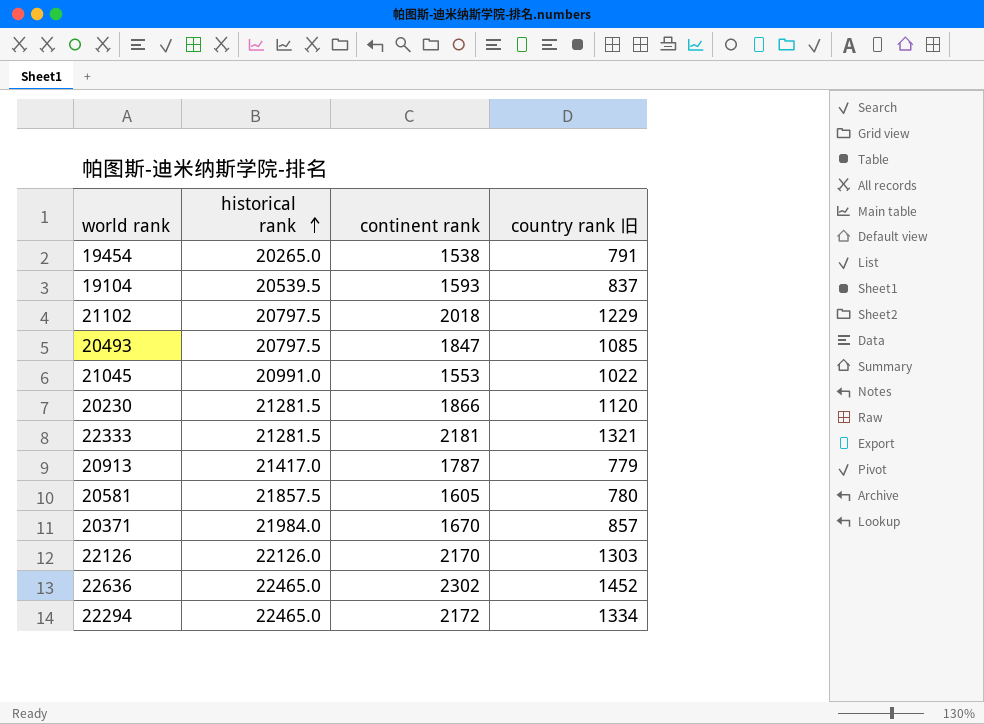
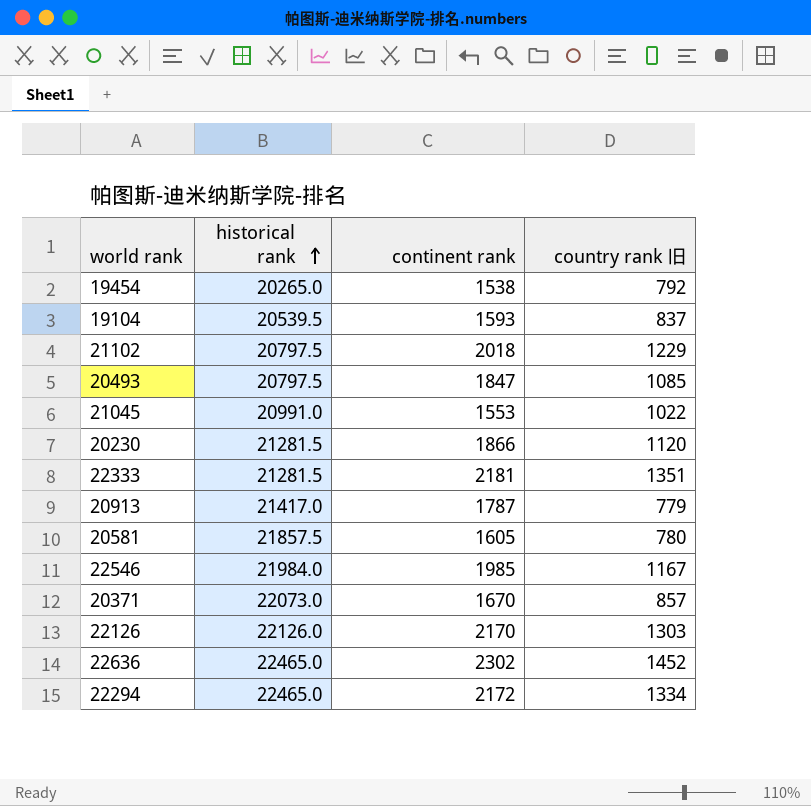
19454 | country rank 旧: 791 -> 792
22333 | country rank 旧: 1321 -> 1351
row 22546: none -> 21984.0 | 1985 | 1167
20371 | historical rank: 21984.0 -> 22073.0

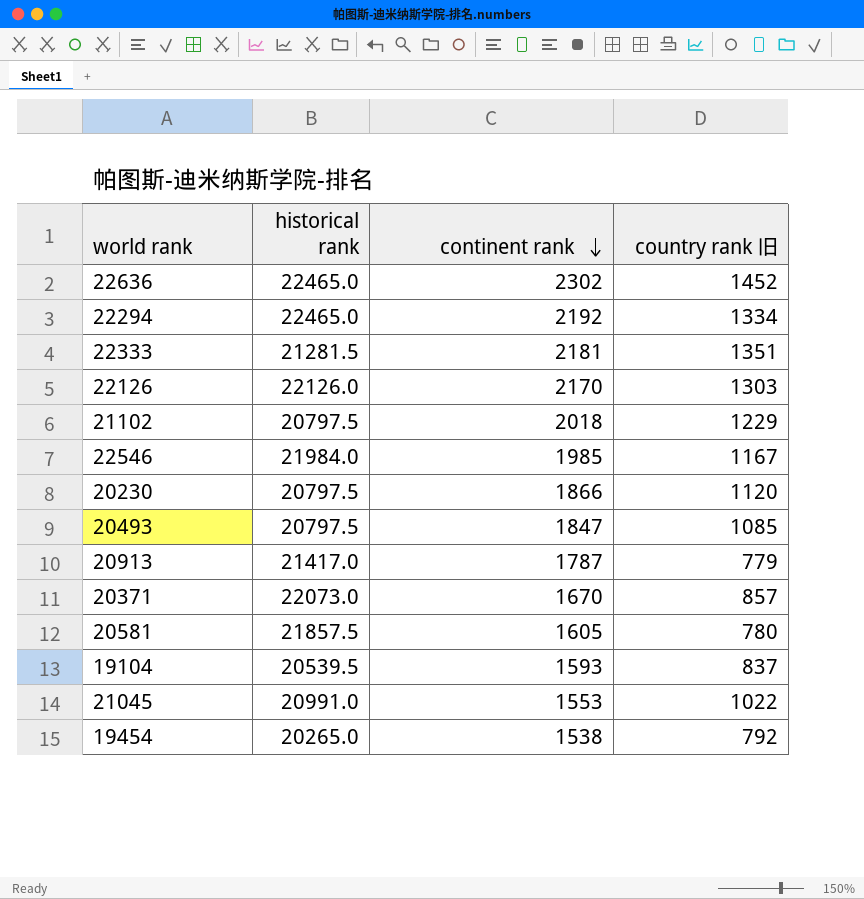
row order: historical rank ascending -> continent rank descending
22294 | continent rank: 2172 -> 2192
20230 | historical rank: 21281.5 -> 20797.5

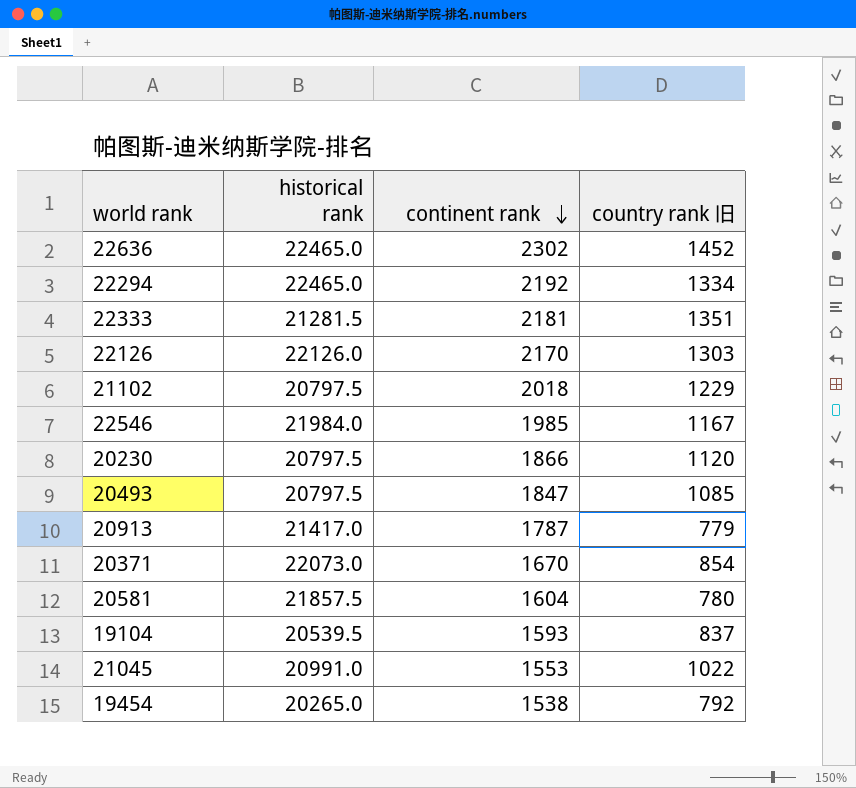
20371 | country rank 旧: 857 -> 854
20581 | continent rank: 1605 -> 1604

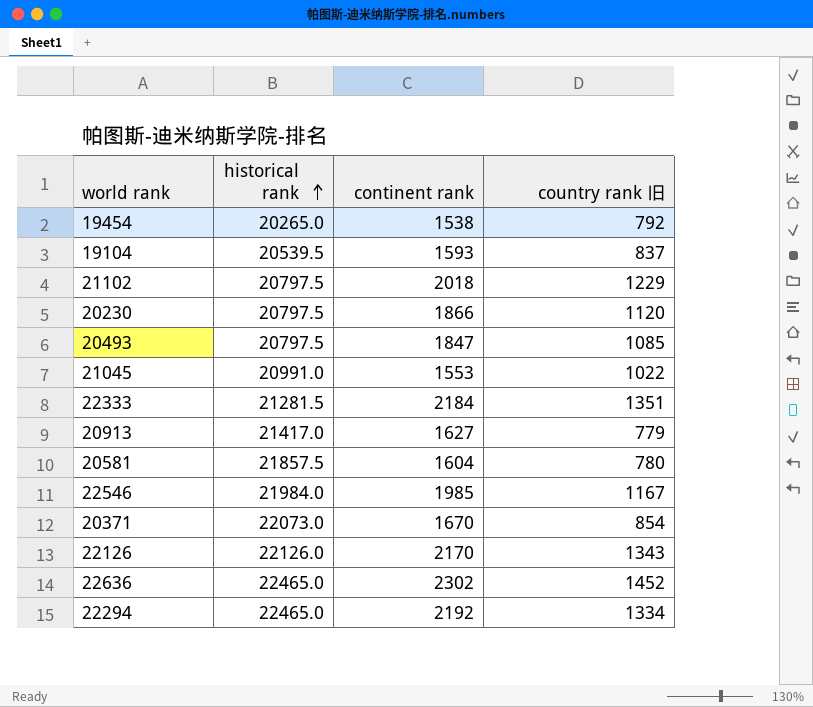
row order: continent rank descending -> historical rank ascending
22333 | continent rank: 2181 -> 2184
20913 | continent rank: 1787 -> 1627
22126 | country rank 旧: 1303 -> 1343

